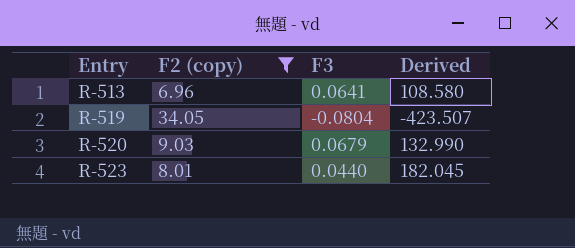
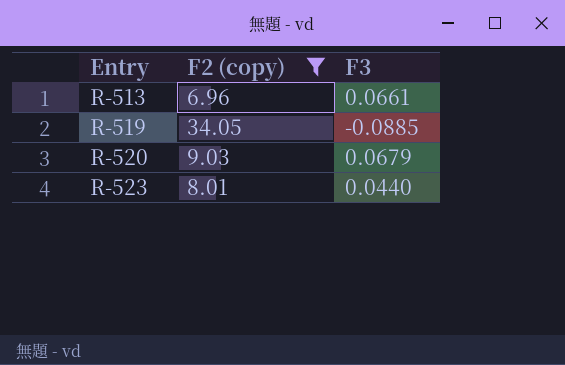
column Derived | formula: [F2 (copy)] / [F3] -> none
R-513 | F3: 0.0641 -> 0.0661
R-519 | F3: -0.0804 -> -0.0885

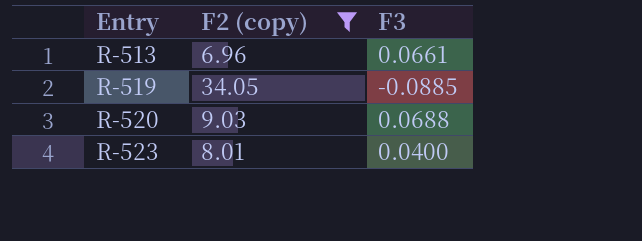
R-520 | F3: 0.0679 -> 0.0688
R-523 | F3: 0.0440 -> 0.0400

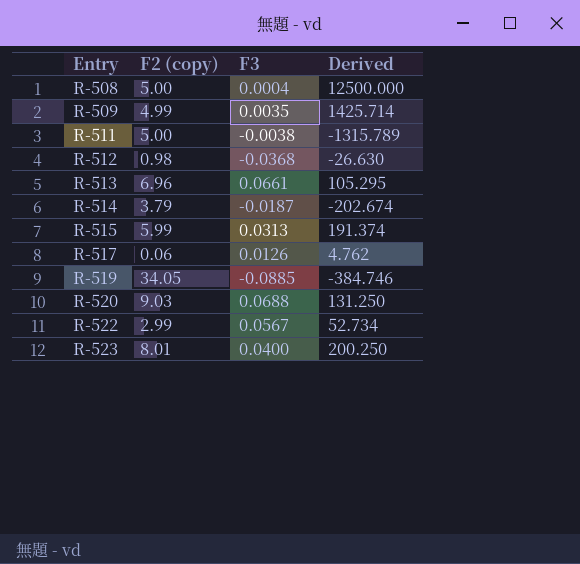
filter: F2 (copy) >= 6.96 -> none
column Derived | formula: none -> [F2 (copy)] / [F3]

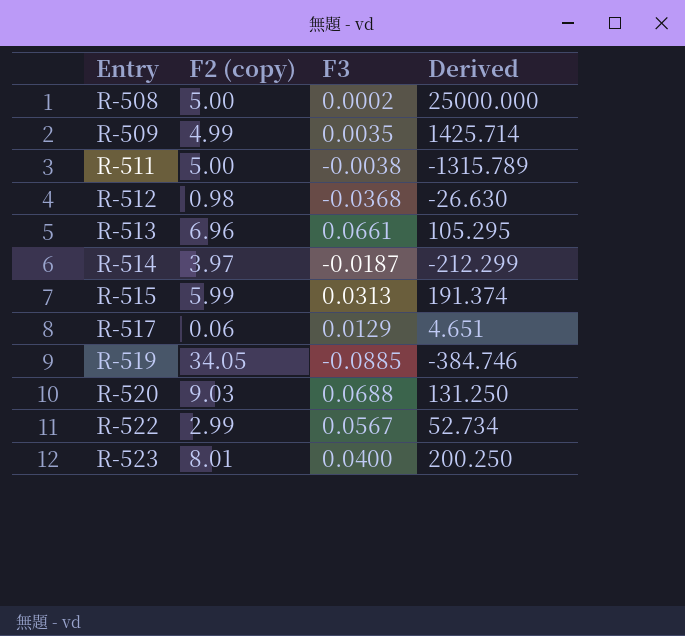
R-508 | F3: 0.0004 -> 0.0002
R-508 | Derived: 12500.000 -> 25000.000
R-514 | F2 (copy): 3.79 -> 3.97
R-514 | Derived: -202.674 -> -212.299
R-517 | F3: 0.0126 -> 0.0129
R-517 | Derived: 4.762 -> 4.651

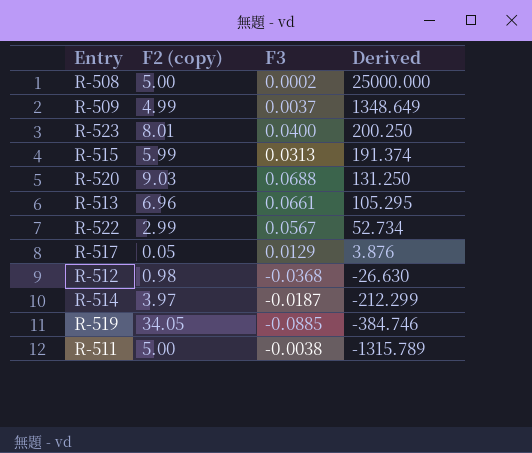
row order: Entry ascending -> Derived descending
R-509 | F3: 0.0035 -> 0.0037
R-509 | Derived: 1425.714 -> 1348.649
R-517 | F2 (copy): 0.06 -> 0.05
R-517 | Derived: 4.651 -> 3.876

